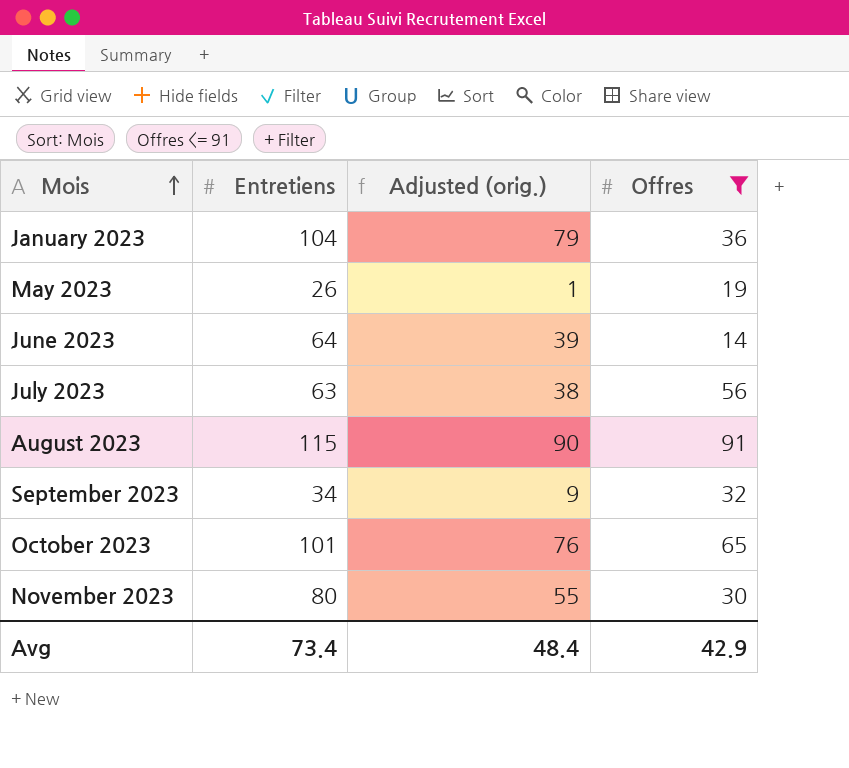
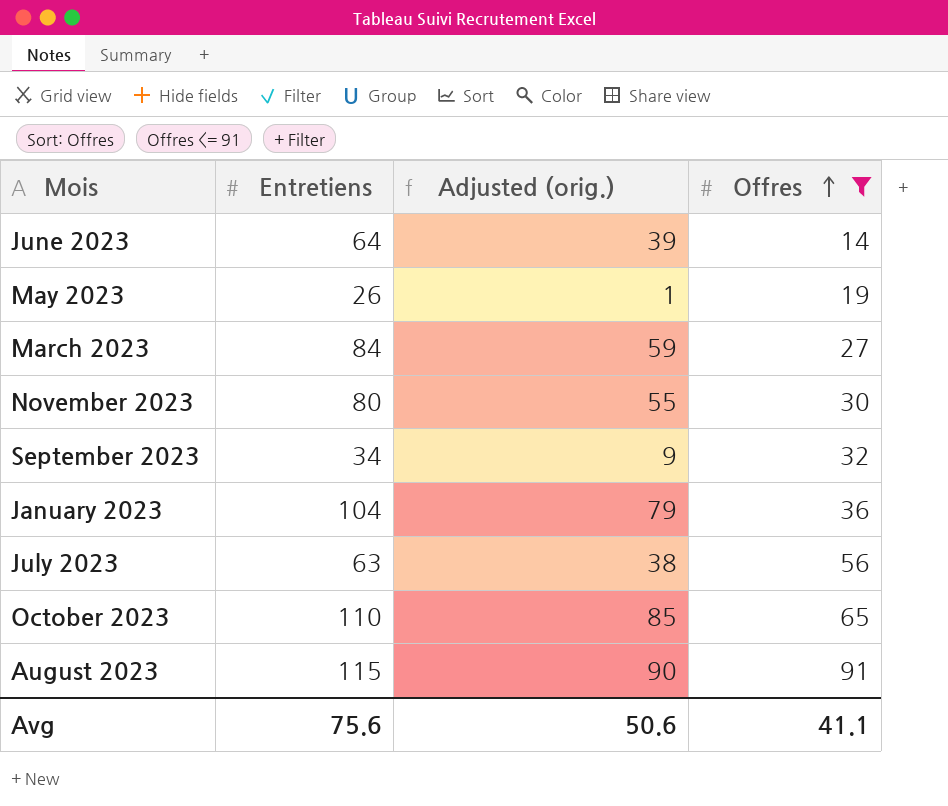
row order: Mois ascending -> Offres ascending
row March 2023: none -> 84 | 59 | 27
October 2023 | Entretiens: 101 -> 110
October 2023 | Adjusted (orig.): 76 -> 85
Avg | Entretiens: 73.4 -> 75.6
Avg | Adjusted (orig.): 48.4 -> 50.6
Avg | Offres: 42.9 -> 41.1

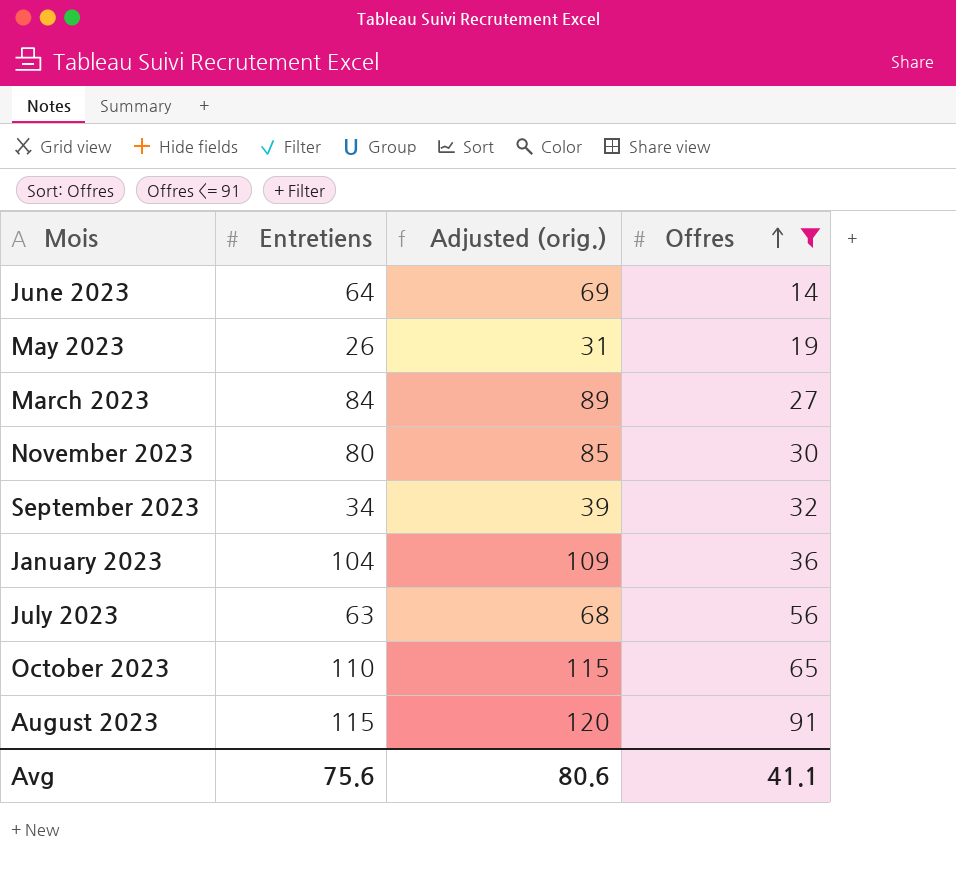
column Adjusted (orig.) | formula: [Entretiens] - 25 -> [Entretiens] + 5
Avg | Adjusted (orig.): 50.6 -> 80.6

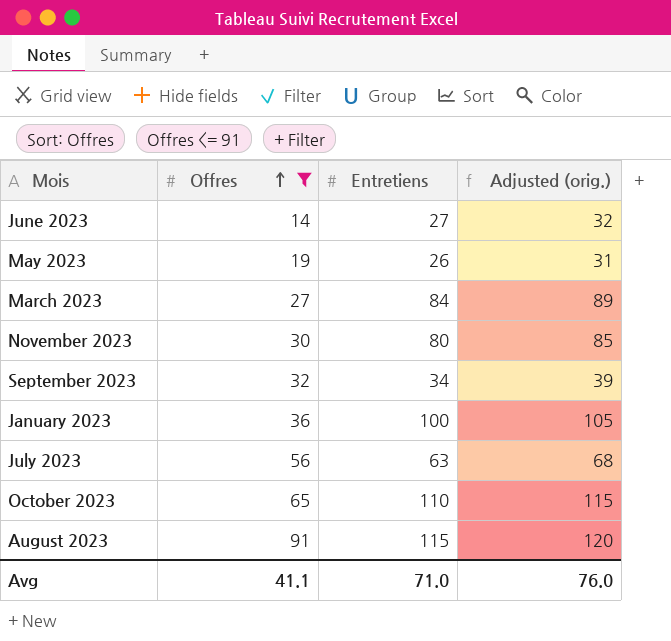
column Offres | position: 4 -> 2
June 2023 | Entretiens: 64 -> 27
June 2023 | Adjusted (orig.): 69 -> 32
January 2023 | Entretiens: 104 -> 100
January 2023 | Adjusted (orig.): 109 -> 105
Avg | Entretiens: 75.6 -> 71.0
Avg | Adjusted (orig.): 80.6 -> 76.0

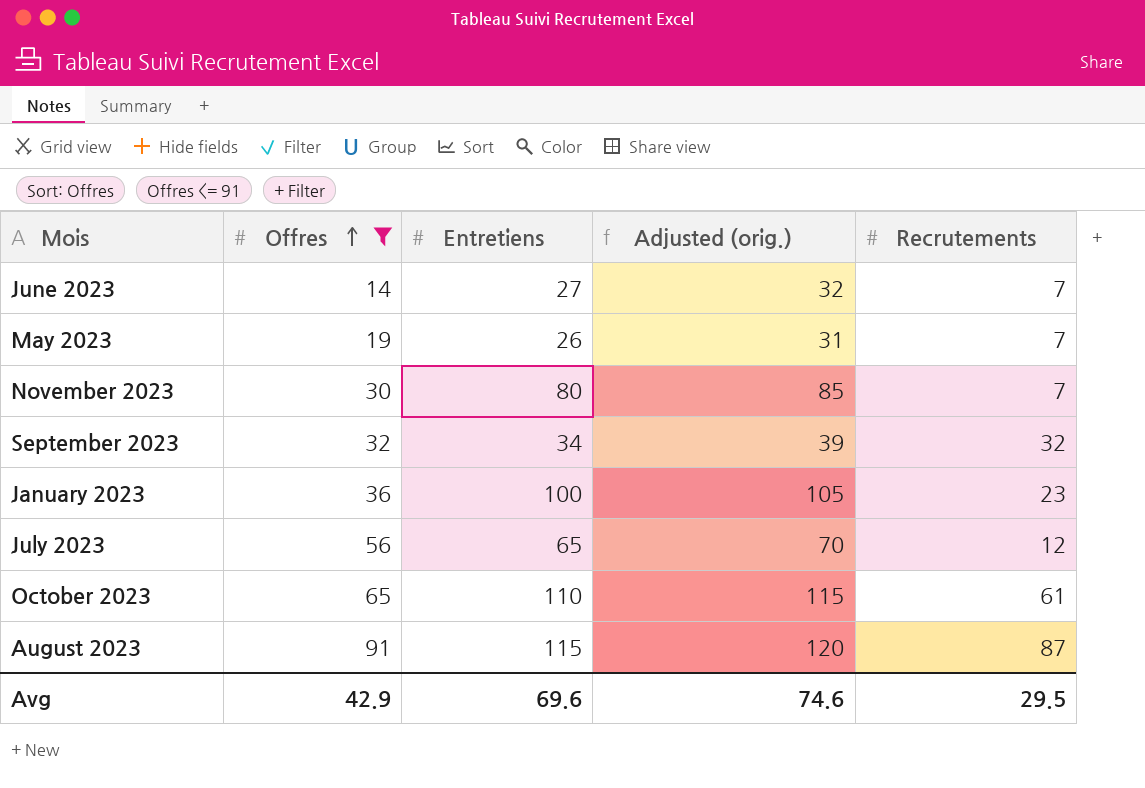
column Recrutements | position: none -> 5
row March 2023: 27 | 84 | 89 -> none
July 2023 | Entretiens: 63 -> 65
July 2023 | Adjusted (orig.): 68 -> 70
Avg | Offres: 41.1 -> 42.9
Avg | Entretiens: 71.0 -> 69.6
Avg | Adjusted (orig.): 76.0 -> 74.6

